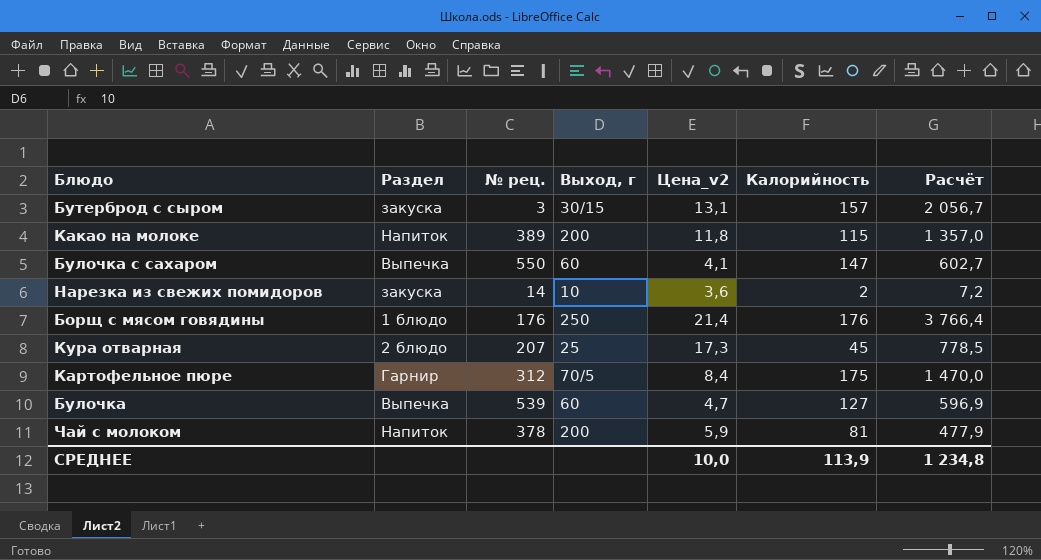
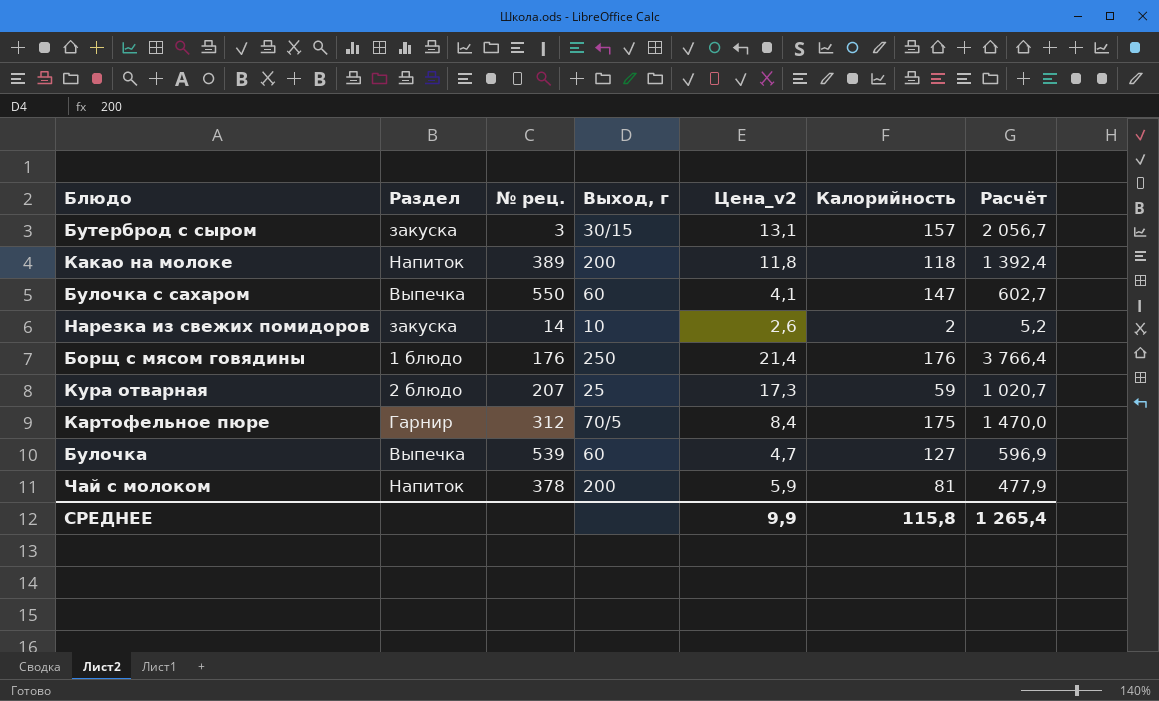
Какао на молоке | Калорийность: 115 -> 118
Какао на молоке | Расчёт: 1 357,0 -> 1 392,4
Нарезка из свежих помидоров | Цена_v2: 3,6 -> 2,6
Нарезка из свежих помидоров | Расчёт: 7,2 -> 5,2
Кура отварная | Калорийность: 45 -> 59
Кура отварная | Расчёт: 778,5 -> 1 020,7
СРЕДНЕЕ | Цена_v2: 10,0 -> 9,9
СРЕДНЕЕ | Калорийность: 113,9 -> 115,8
СРЕДНЕЕ | Расчёт: 1 234,8 -> 1 265,4

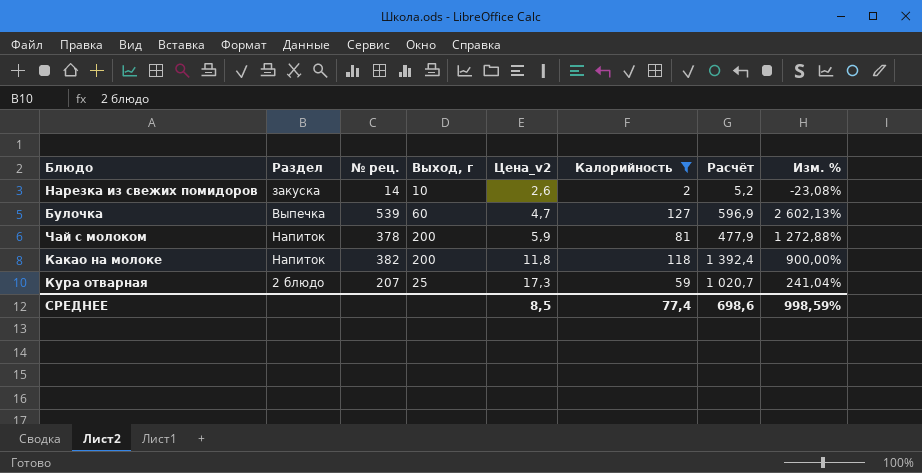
filter: none -> Калорийность <= 127
row order: none -> Цена_v2 ascending
column Изм. % | formula: none -> ([Калорийность] - [Цена_v2]) / [Цена_v2]
Какао на молоке | № рец.: 389 -> 382
СРЕДНЕЕ | Цена_v2: 9,9 -> 8,5
СРЕДНЕЕ | Калорийность: 115,8 -> 77,4
СРЕДНЕЕ | Расчёт: 1 265,4 -> 698,6

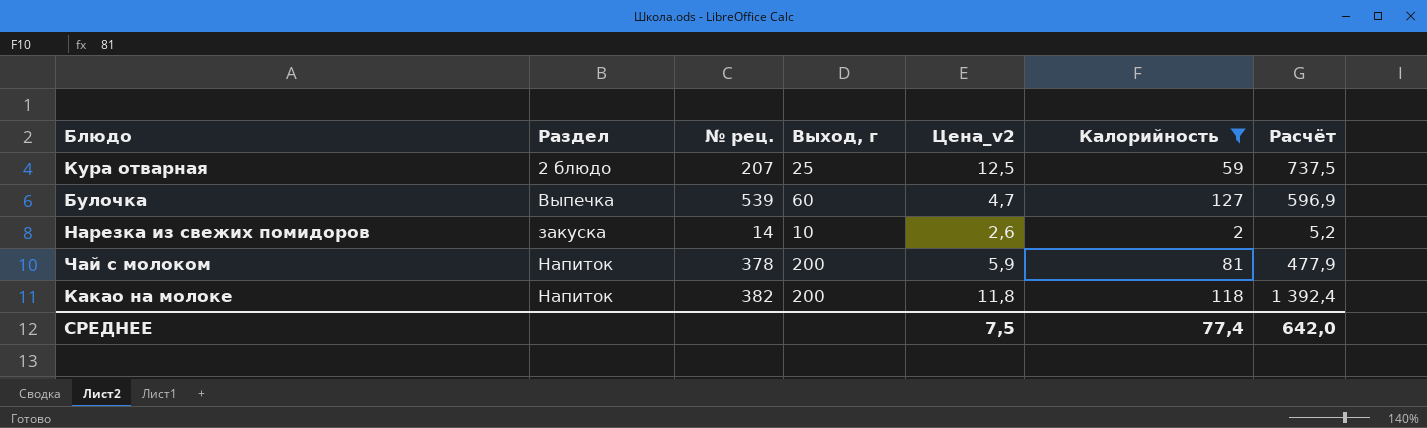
row order: Цена_v2 ascending -> Раздел ascending
column Изм. % | formula: ([Калорийность] - [Цена_v2]) / [Цена_v2] -> none
Кура отварная | Цена_v2: 17,3 -> 12,5
Кура отварная | Расчёт: 1 020,7 -> 737,5
СРЕДНЕЕ | Цена_v2: 8,5 -> 7,5
СРЕДНЕЕ | Расчёт: 698,6 -> 642,0

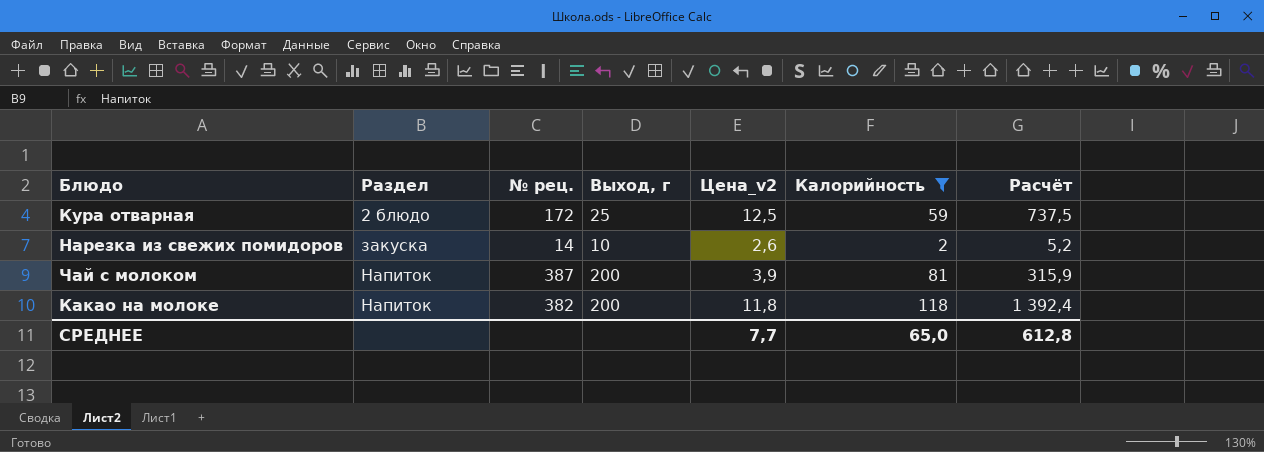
row Булочка: Выпечка | 539 | 60 | 4,7 | 127 | 596,9 -> none
Кура отварная | № рец.: 207 -> 172
Чай с молоком | № рец.: 378 -> 387
Чай с молоком | Цена_v2: 5,9 -> 3,9
Чай с молоком | Расчёт: 477,9 -> 315,9
СРЕДНЕЕ | Цена_v2: 7,5 -> 7,7
СРЕДНЕЕ | Калорийность: 77,4 -> 65,0
СРЕДНЕЕ | Расчёт: 642,0 -> 612,8

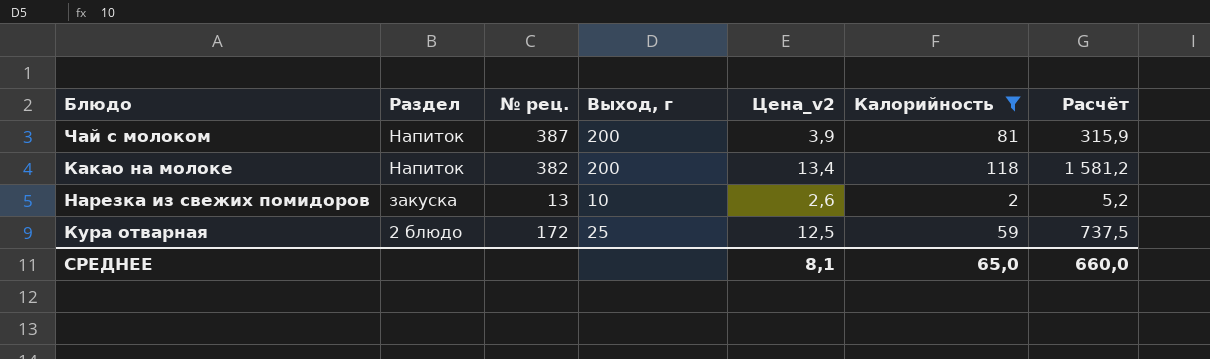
row order: Раздел ascending -> Раздел descending
Какао на молоке | Цена_v2: 11,8 -> 13,4
Какао на молоке | Расчёт: 1 392,4 -> 1 581,2
Нарезка из свежих помидоров | № рец.: 14 -> 13
СРЕДНЕЕ | Цена_v2: 7,7 -> 8,1
СРЕДНЕЕ | Расчёт: 612,8 -> 660,0

